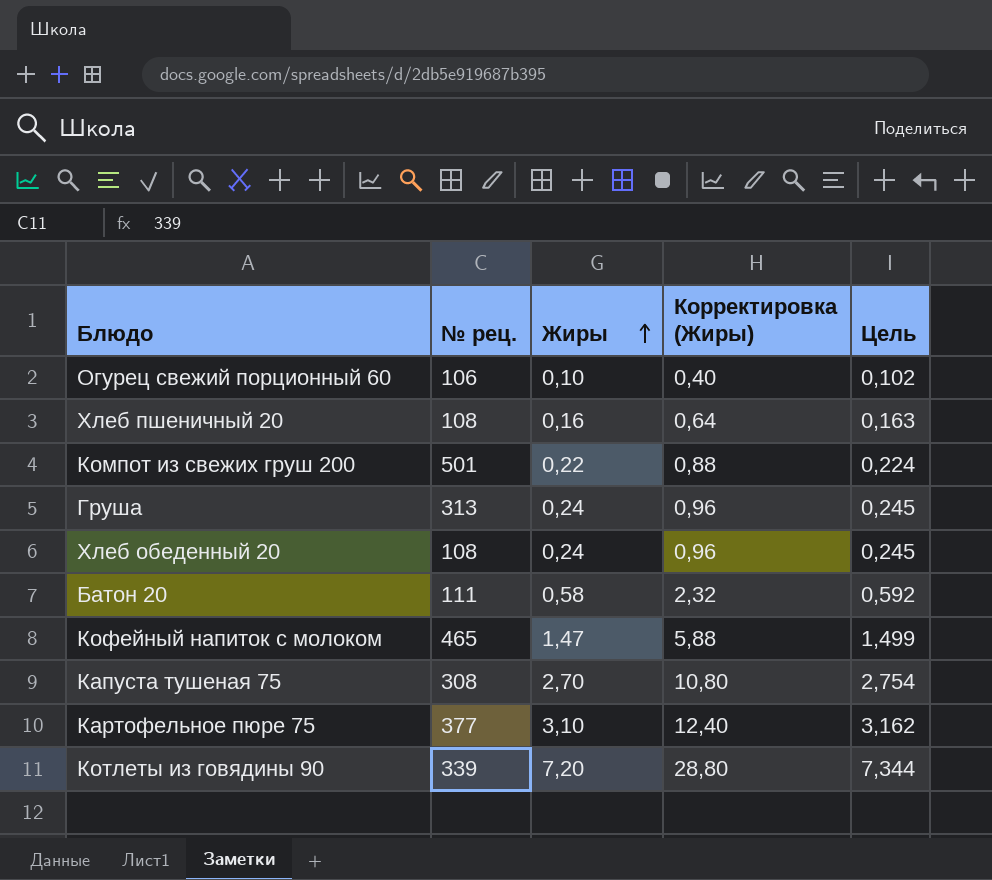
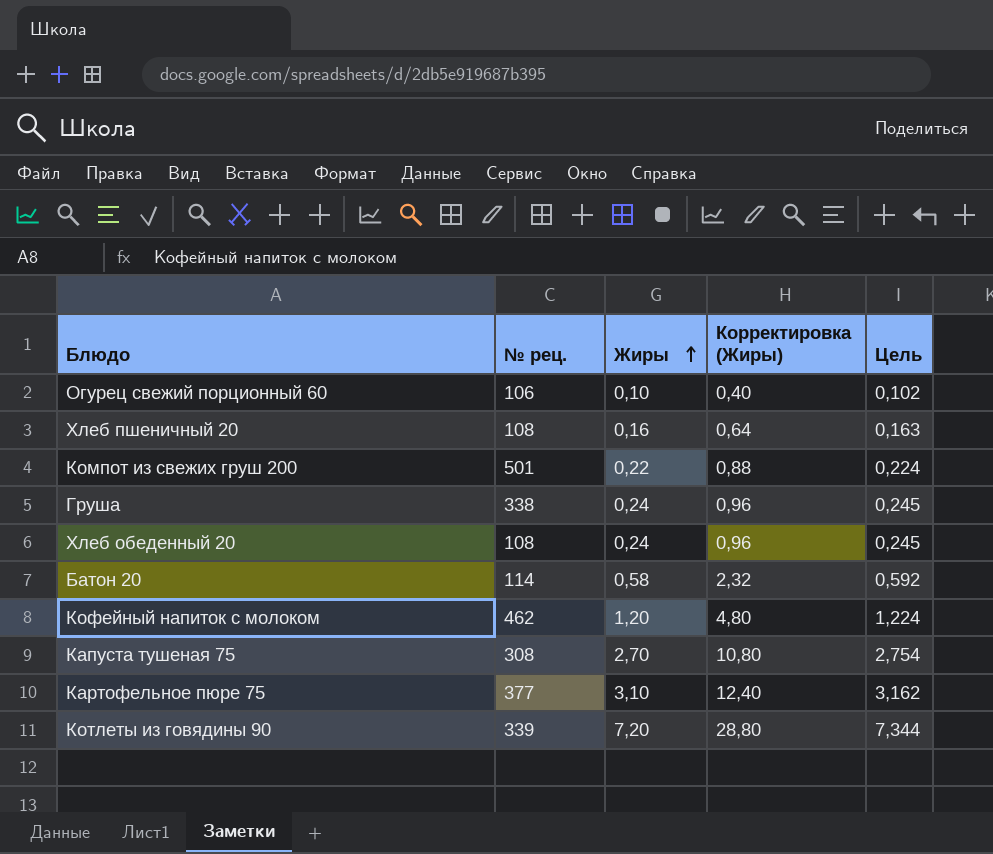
Груша | № рец.: 313 -> 338
Батон 20 | № рец.: 111 -> 114
Кофейный напиток с молоком | № рец.: 465 -> 462
Кофейный напиток с молоком | Жиры: 1,47 -> 1,20
Кофейный напиток с молоком | Корректировка (Жиры): 5,88 -> 4,80
Кофейный напиток с молоком | Цель: 1,499 -> 1,224

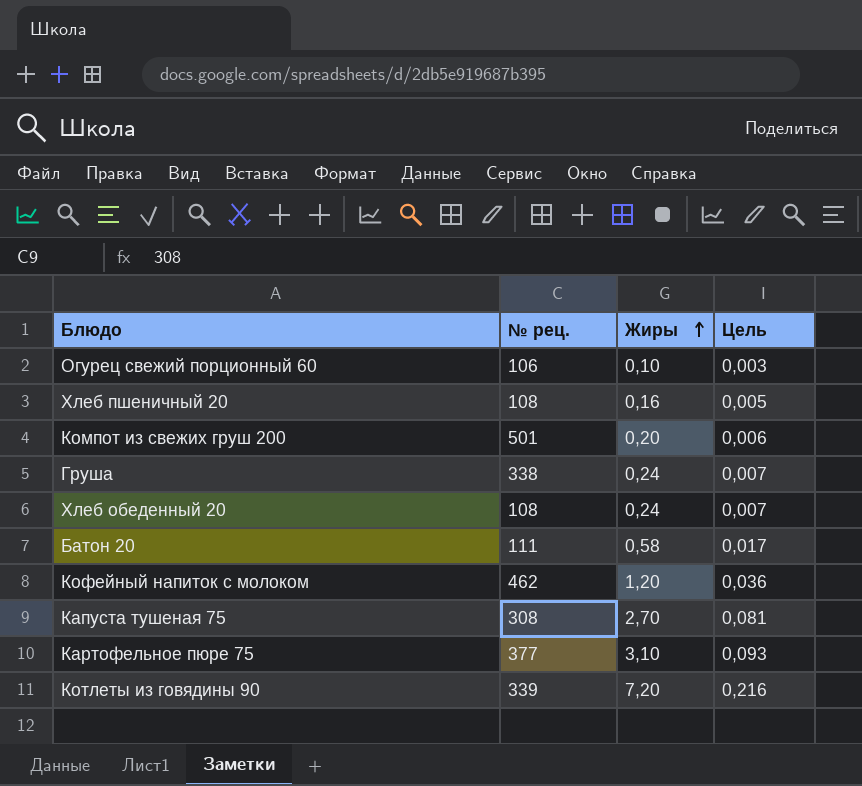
column Корректировка (Жиры) | formula: [Жиры] * 4 -> none
column Цель | formula: [Жиры] * 1,02 -> [Жиры] * 0,03
Компот из свежих груш 200 | Жиры: 0,22 -> 0,20
Батон 20 | № рец.: 114 -> 111

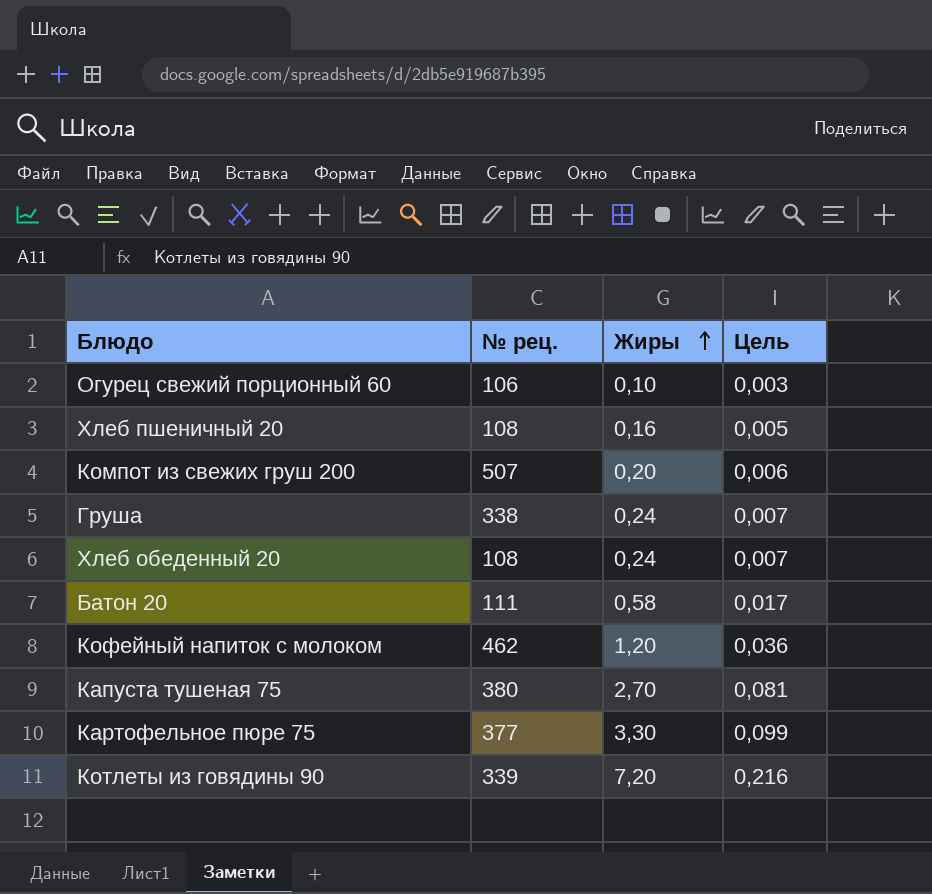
Компот из свежих груш 200 | № рец.: 501 -> 507
Капуста тушеная 75 | № рец.: 308 -> 380
Картофельное пюре 75 | Жиры: 3,10 -> 3,30
Картофельное пюре 75 | Цель: 0,093 -> 0,099

